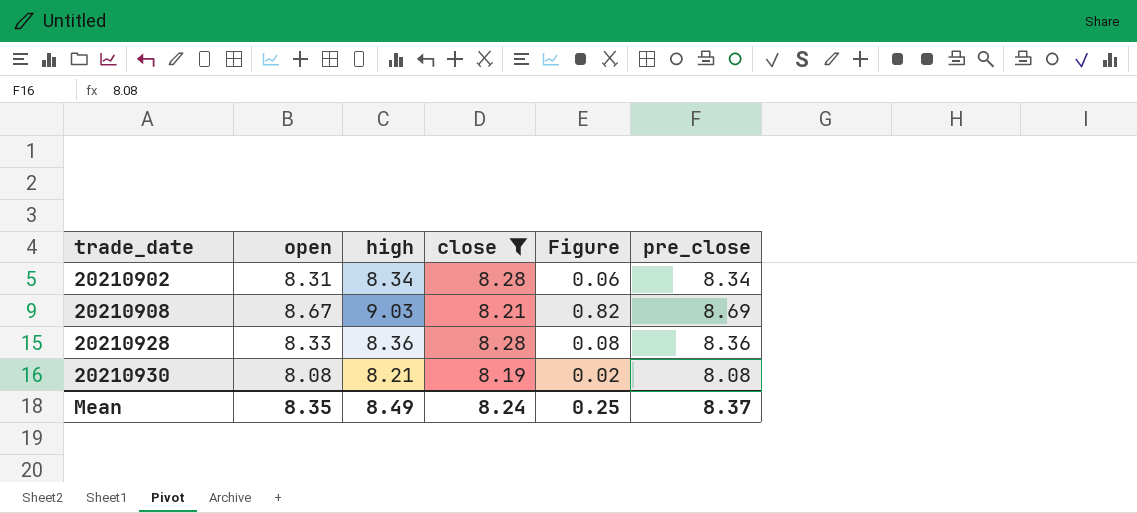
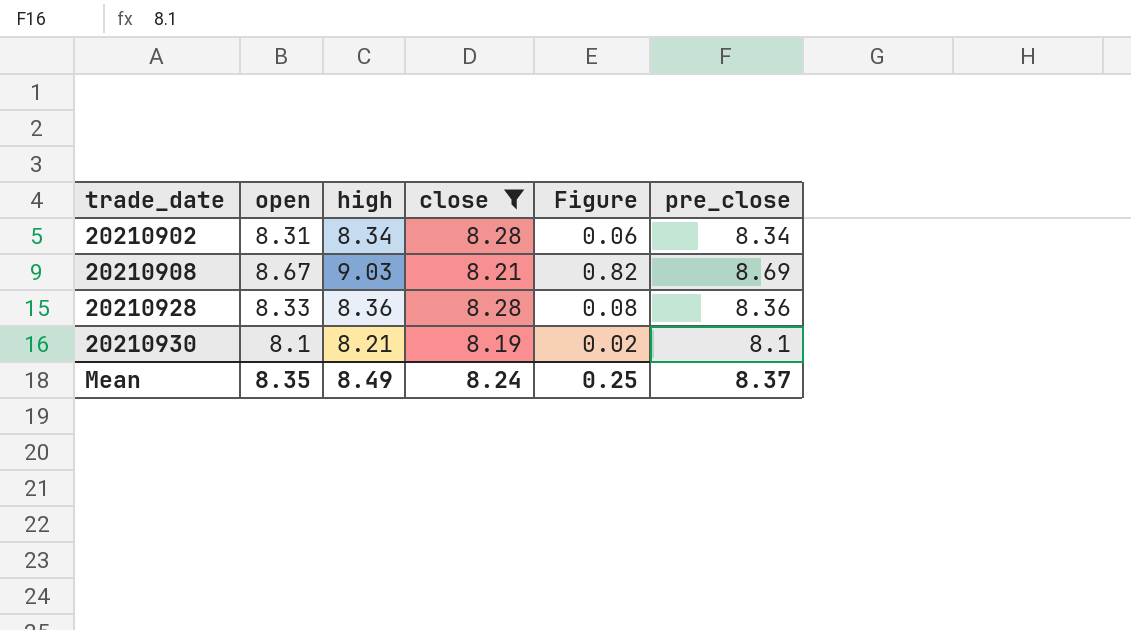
20210930 | open: 8.08 -> 8.1
20210930 | pre_close: 8.08 -> 8.1

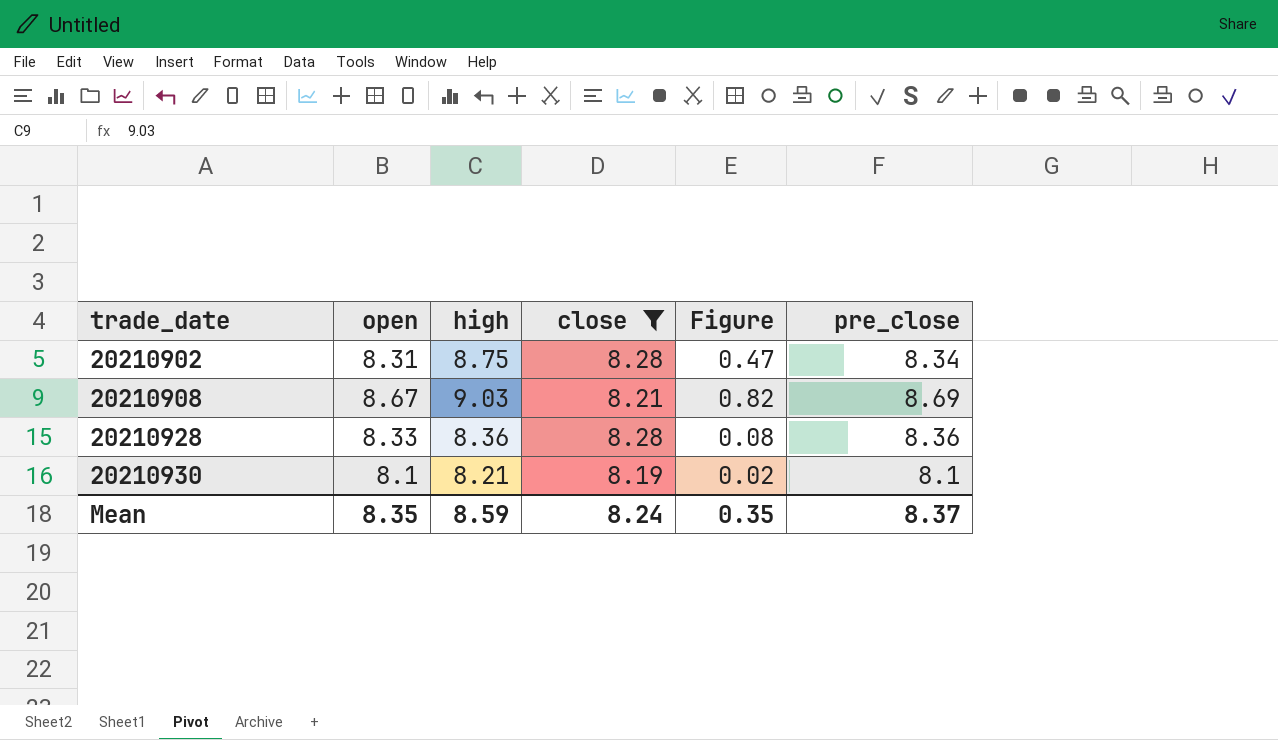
20210902 | high: 8.34 -> 8.75
20210902 | Figure: 0.06 -> 0.47
Mean | high: 8.49 -> 8.59
Mean | Figure: 0.25 -> 0.35

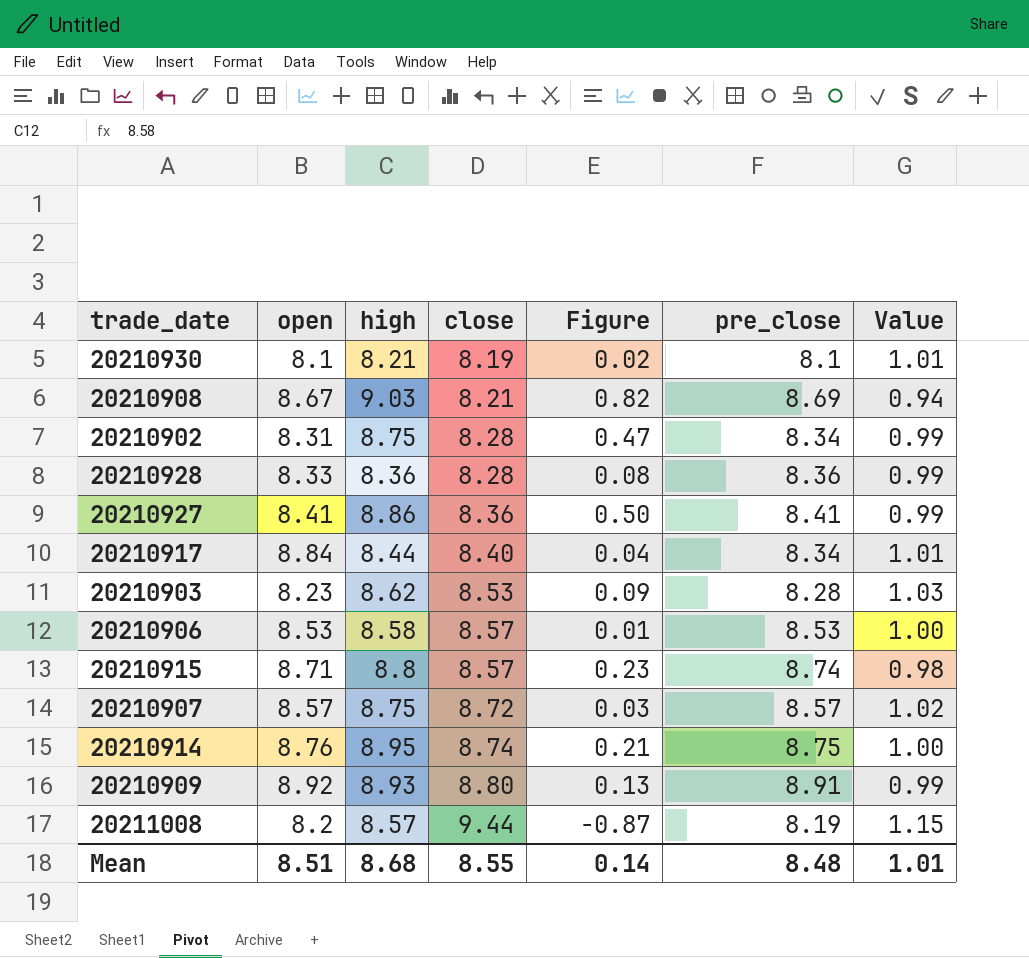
filter: close <= 8.28 -> none
row order: trade_date ascending -> close ascending
column Value | formula: none -> [close] / [pre_close]
Mean | open: 8.35 -> 8.51
Mean | high: 8.59 -> 8.68
Mean | close: 8.24 -> 8.55
Mean | Figure: 0.35 -> 0.14
Mean | pre_close: 8.37 -> 8.48

